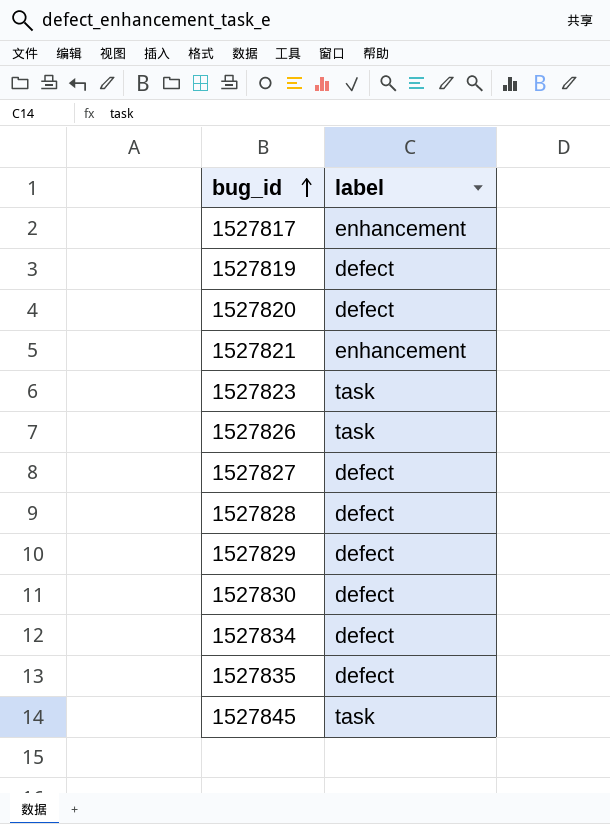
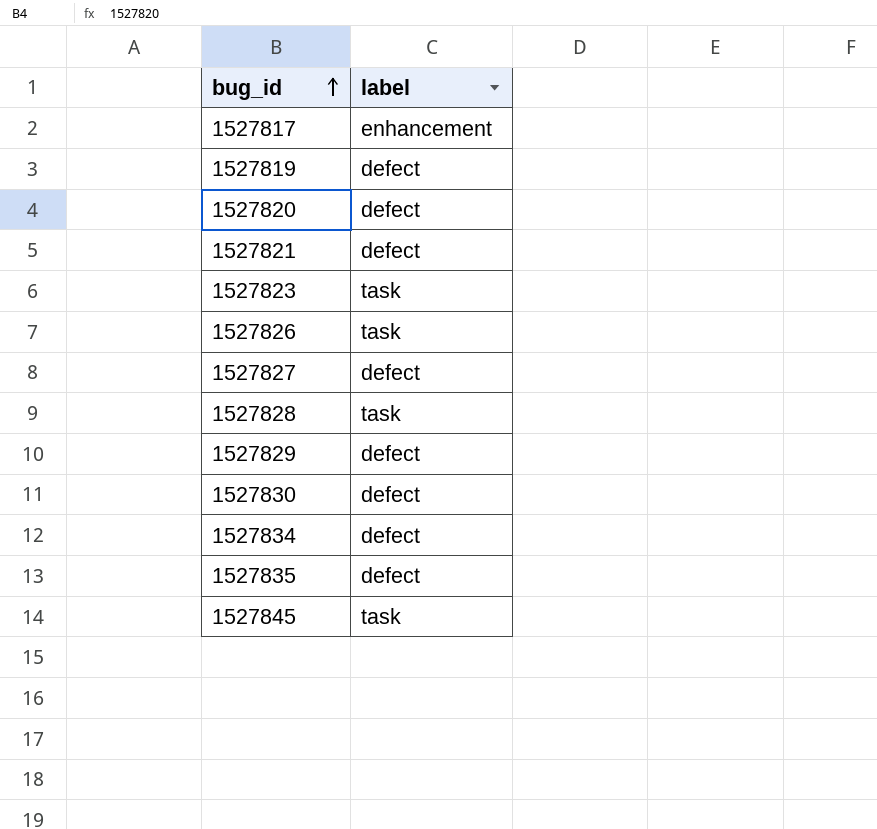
1527821 | label: enhancement -> defect
1527828 | label: defect -> task

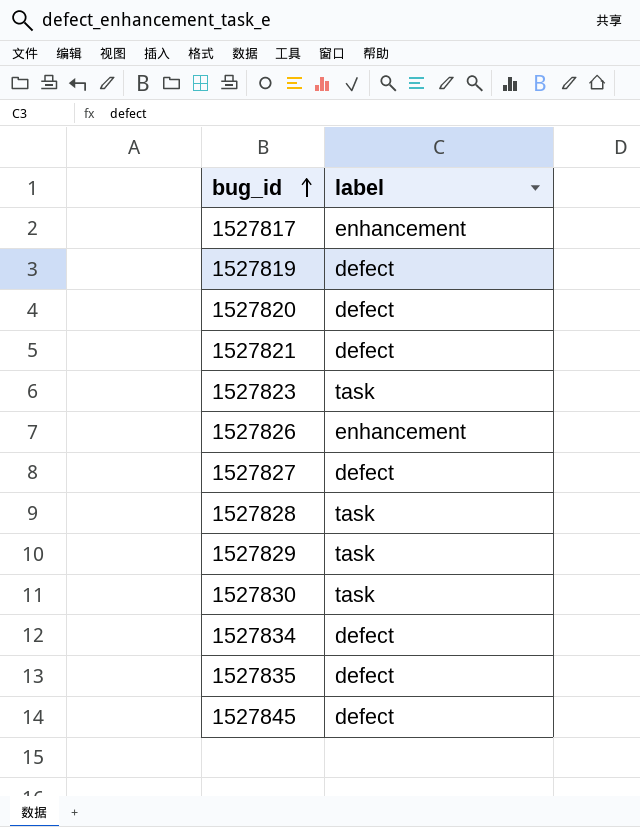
1527826 | label: task -> enhancement
1527829 | label: defect -> task
1527830 | label: defect -> task
1527845 | label: task -> defect

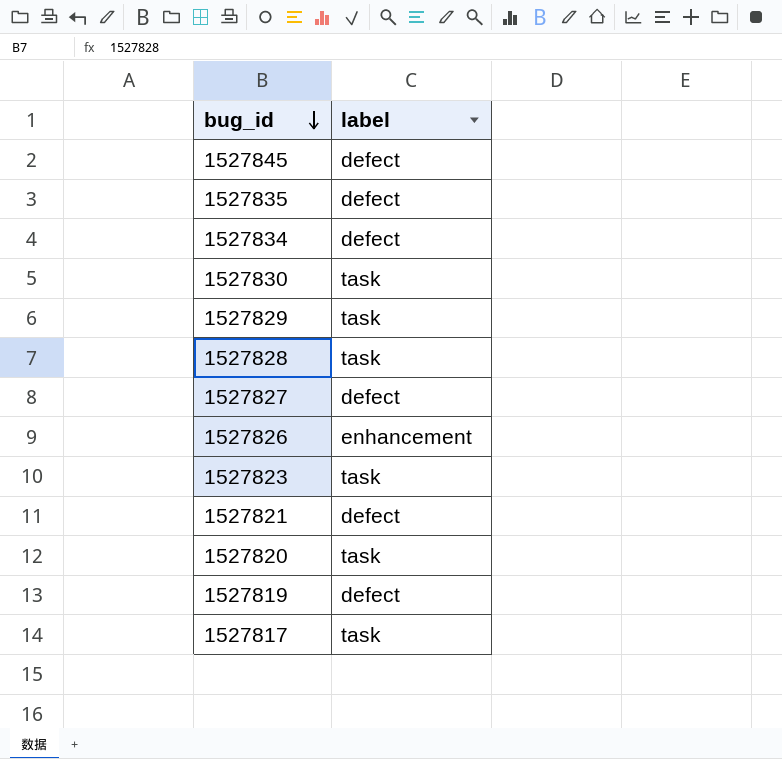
row order: bug_id ascending -> bug_id descending
1527820 | label: defect -> task
1527817 | label: enhancement -> task

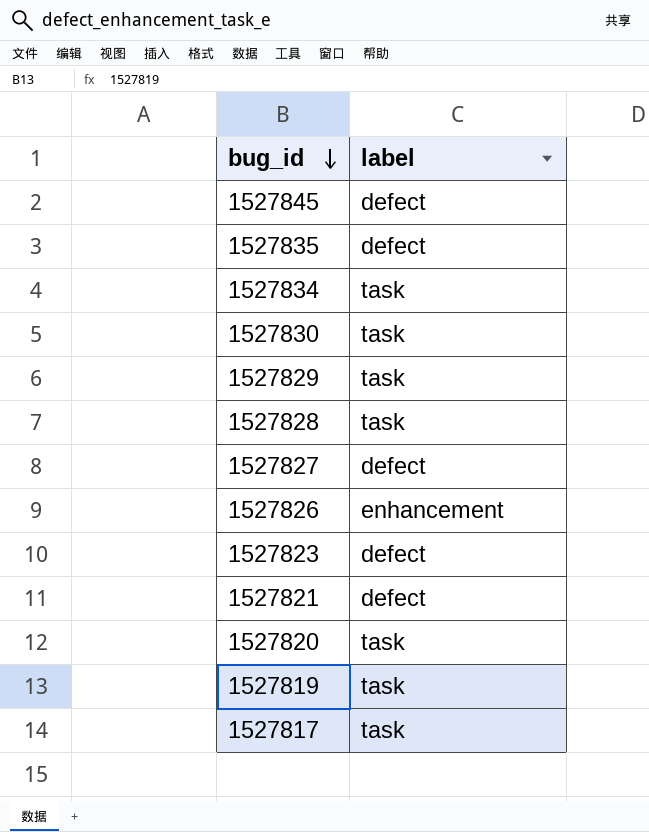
1527834 | label: defect -> task
1527823 | label: task -> defect
1527819 | label: defect -> task

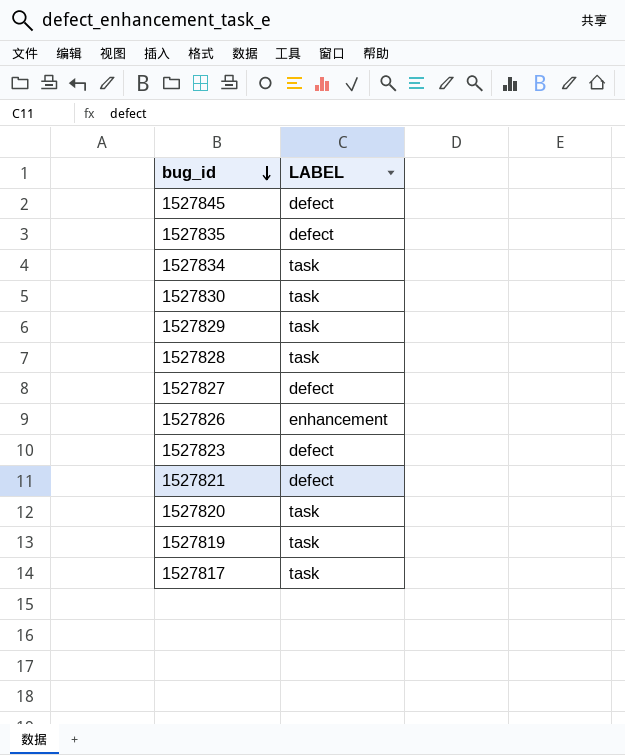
column name: label -> LABEL

